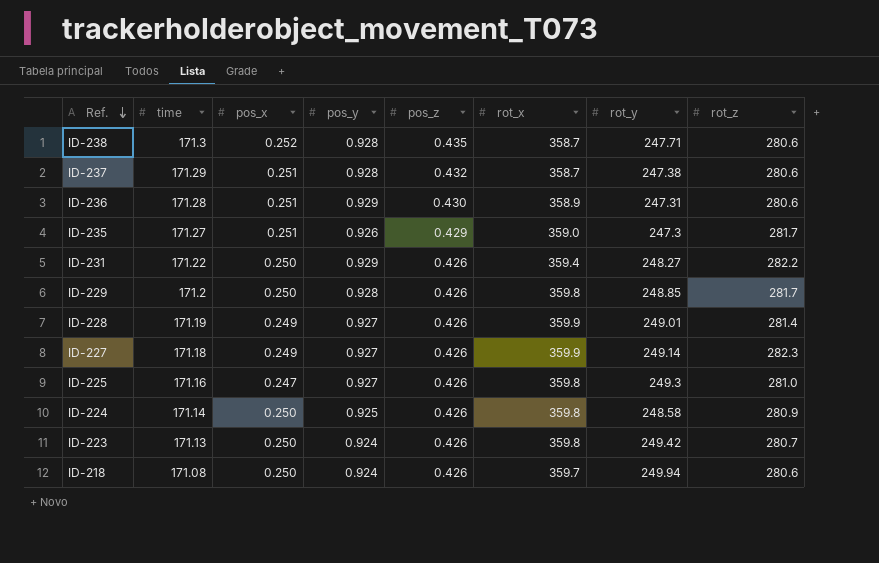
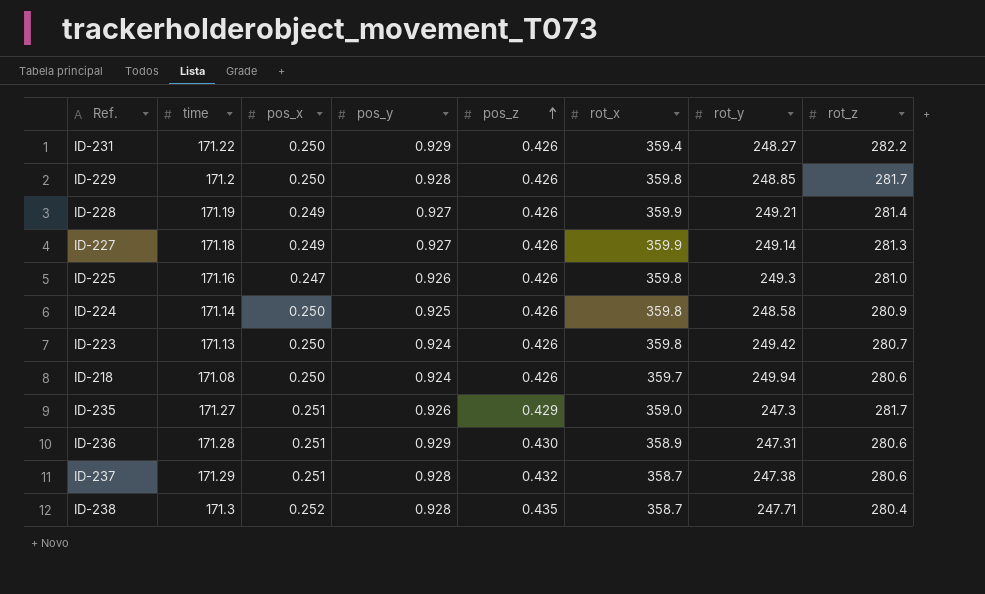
row order: Ref. descending -> pos_z ascending
ID-228 | rot_y: 249.01 -> 249.21
ID-227 | rot_z: 282.3 -> 281.3
ID-225 | pos_y: 0.927 -> 0.926
ID-238 | rot_z: 280.6 -> 280.4

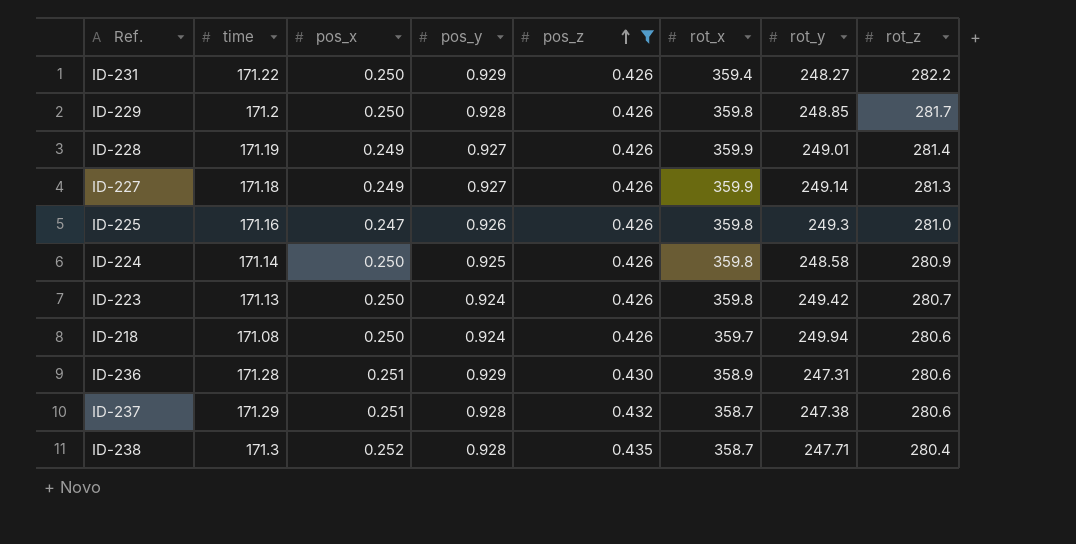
filter: none -> pos_z != 0.429
ID-228 | rot_y: 249.21 -> 249.01

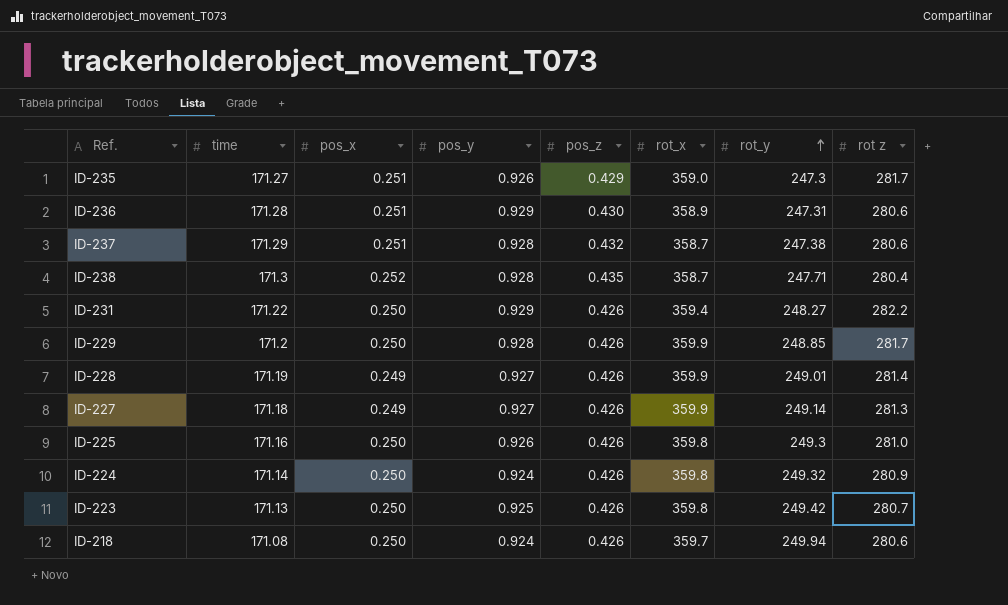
filter: pos_z != 0.429 -> none
row order: pos_z ascending -> rot_y ascending
column name: rot_z -> rot z
ID-229 | rot_x: 359.8 -> 359.9
ID-225 | pos_x: 0.247 -> 0.250
ID-224 | pos_y: 0.925 -> 0.924
ID-224 | rot_y: 248.58 -> 249.32
ID-223 | pos_y: 0.924 -> 0.925

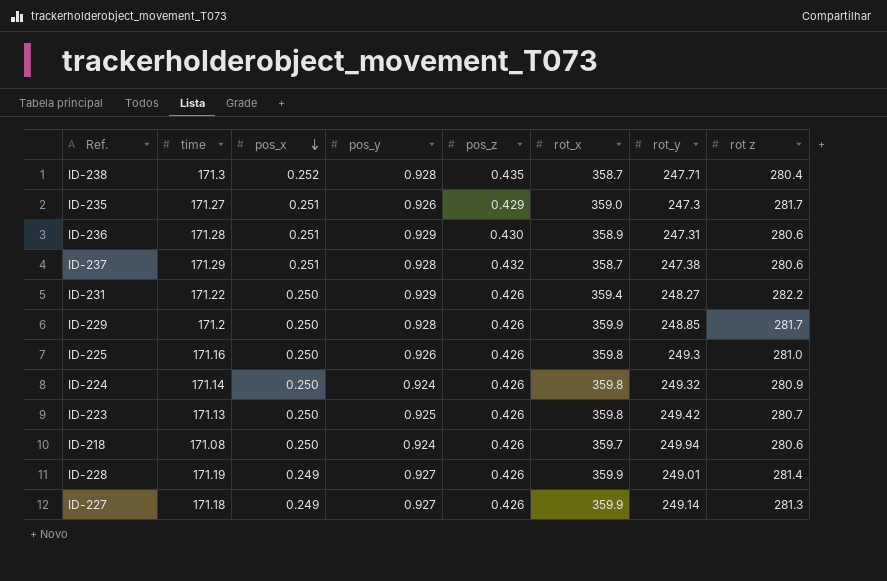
row order: rot_y ascending -> pos_x descending

